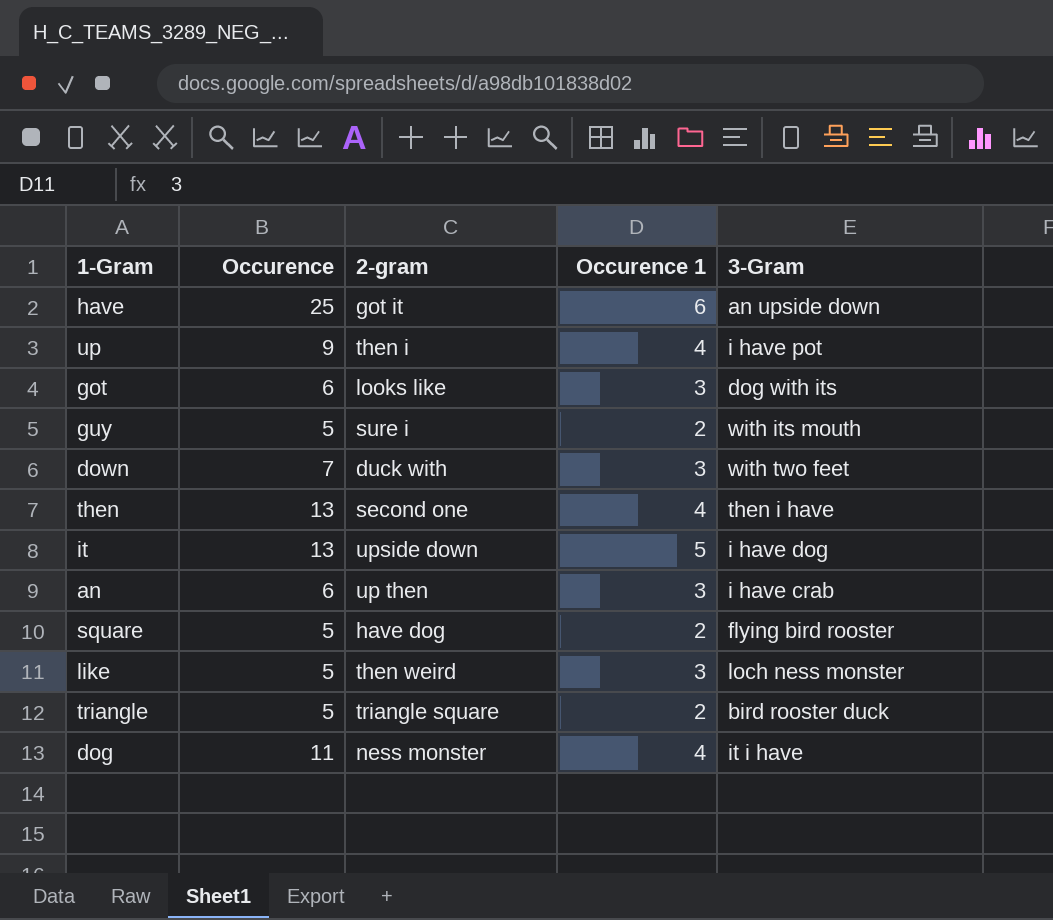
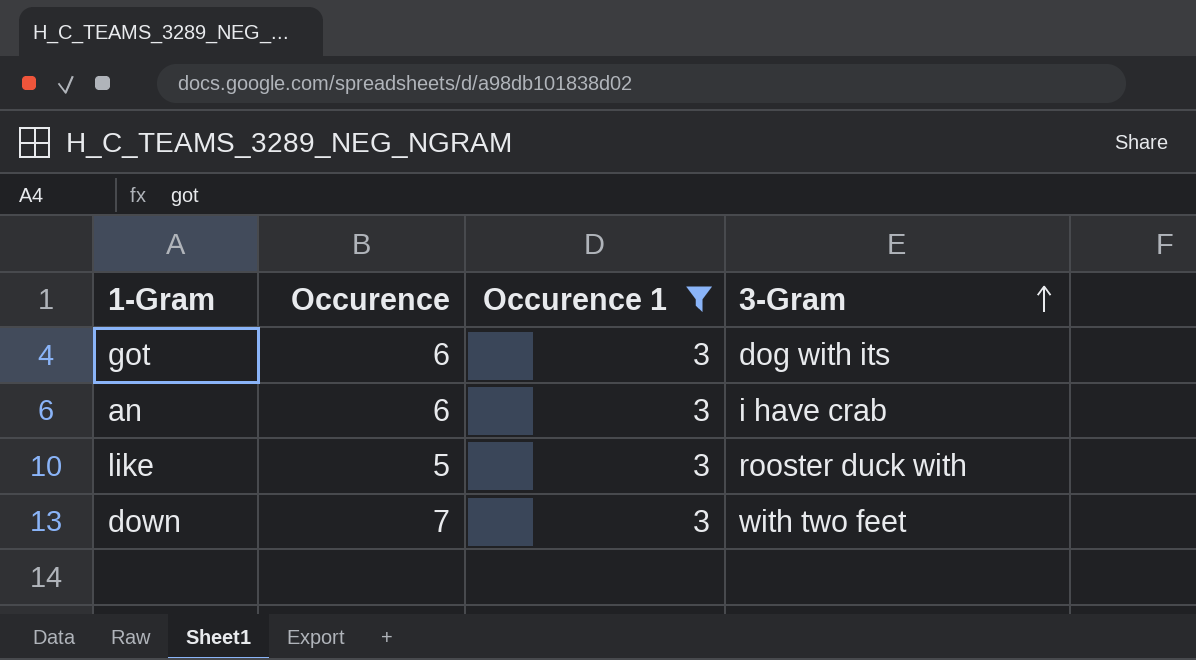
filter: none -> Occurence 1 = 3
row order: none -> 3-Gram ascending
column 2-gram | position: 3 -> none
like | 3-Gram: loch ness monster -> rooster duck with

